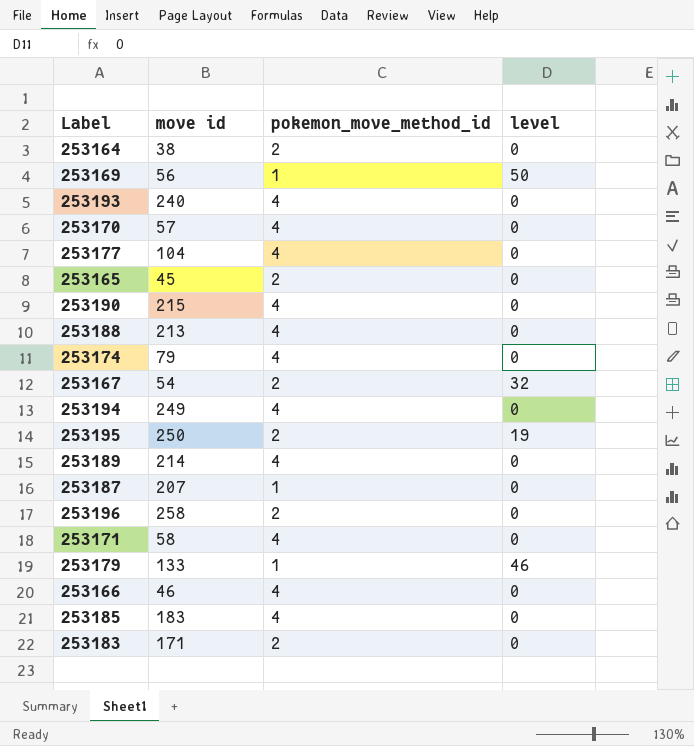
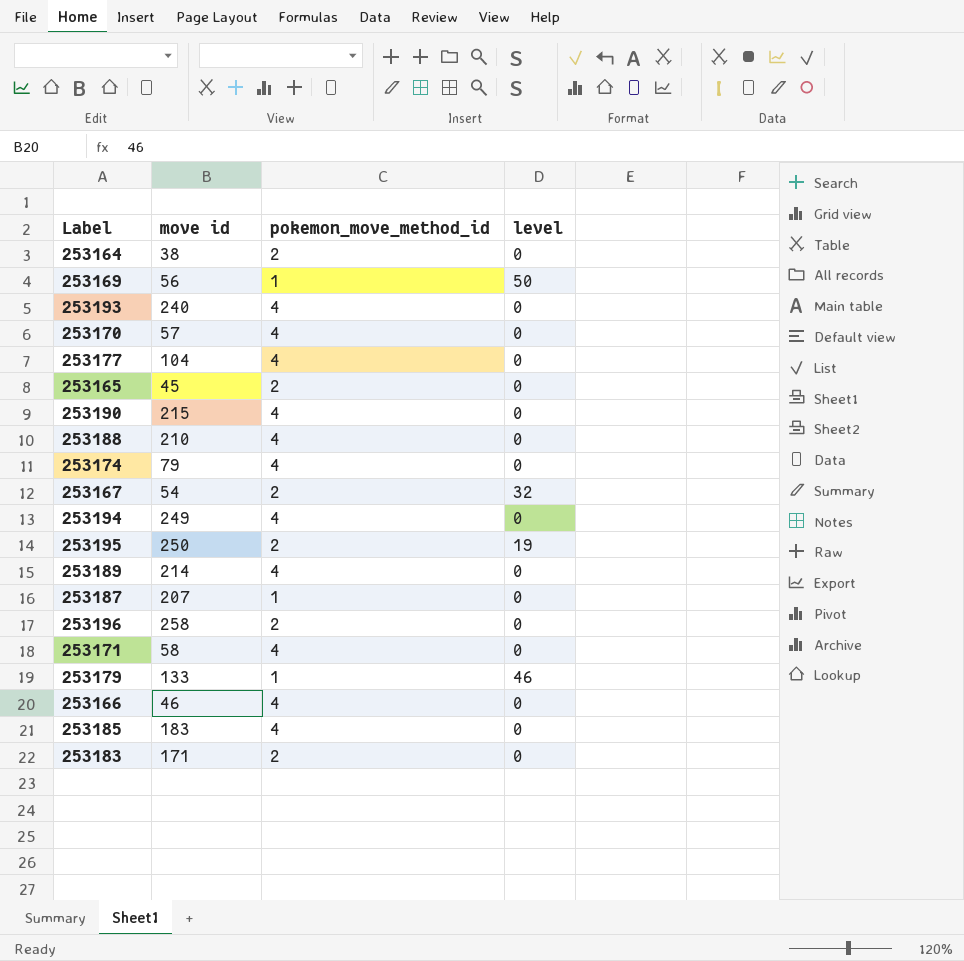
253188 | move id: 213 -> 210

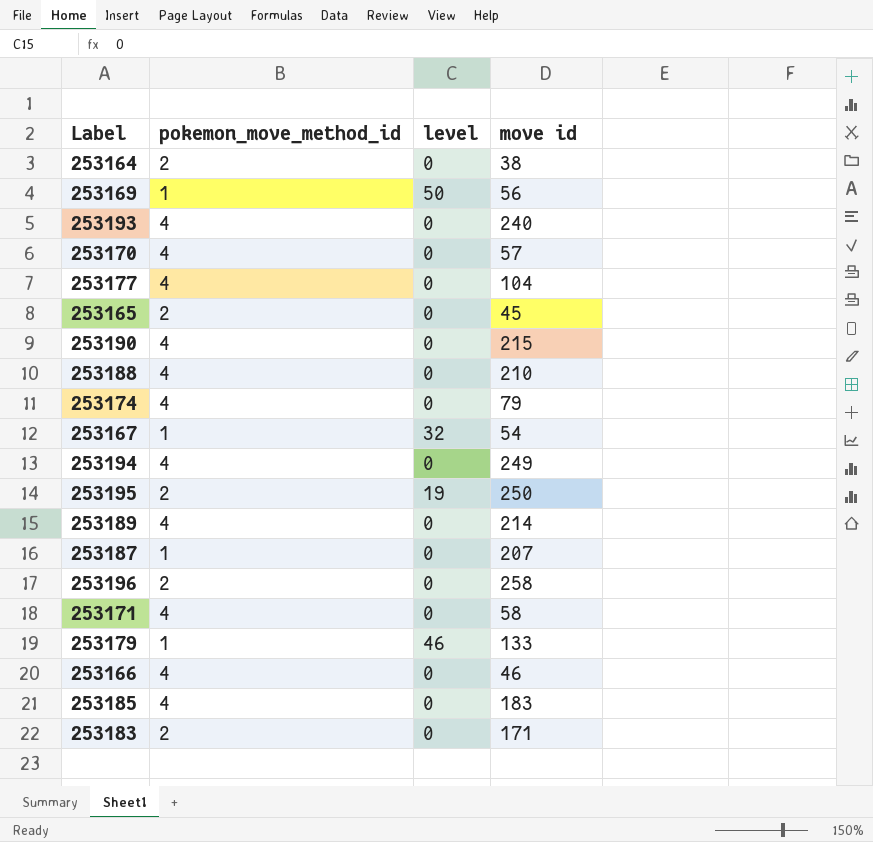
column move id | position: 2 -> 4
253167 | pokemon_move_method_id: 2 -> 1

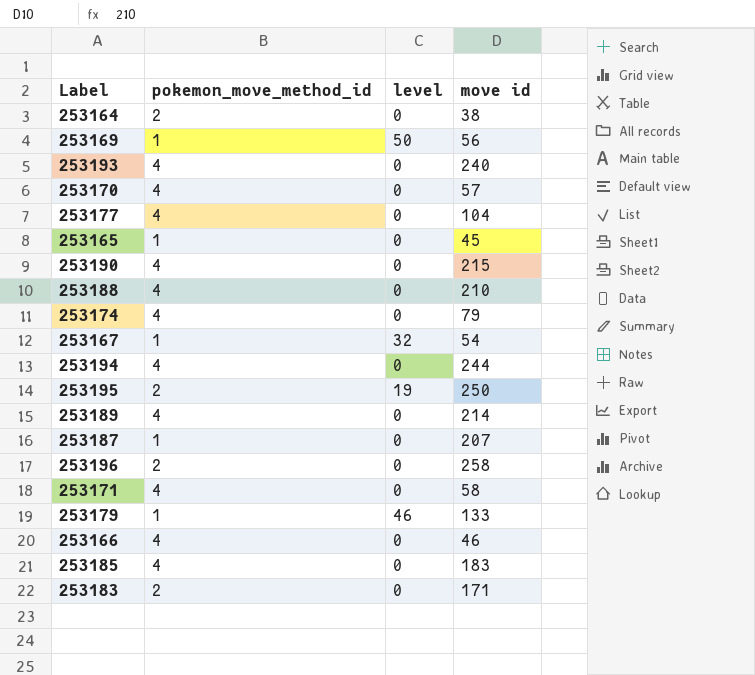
253165 | pokemon_move_method_id: 2 -> 1
253194 | move id: 249 -> 244

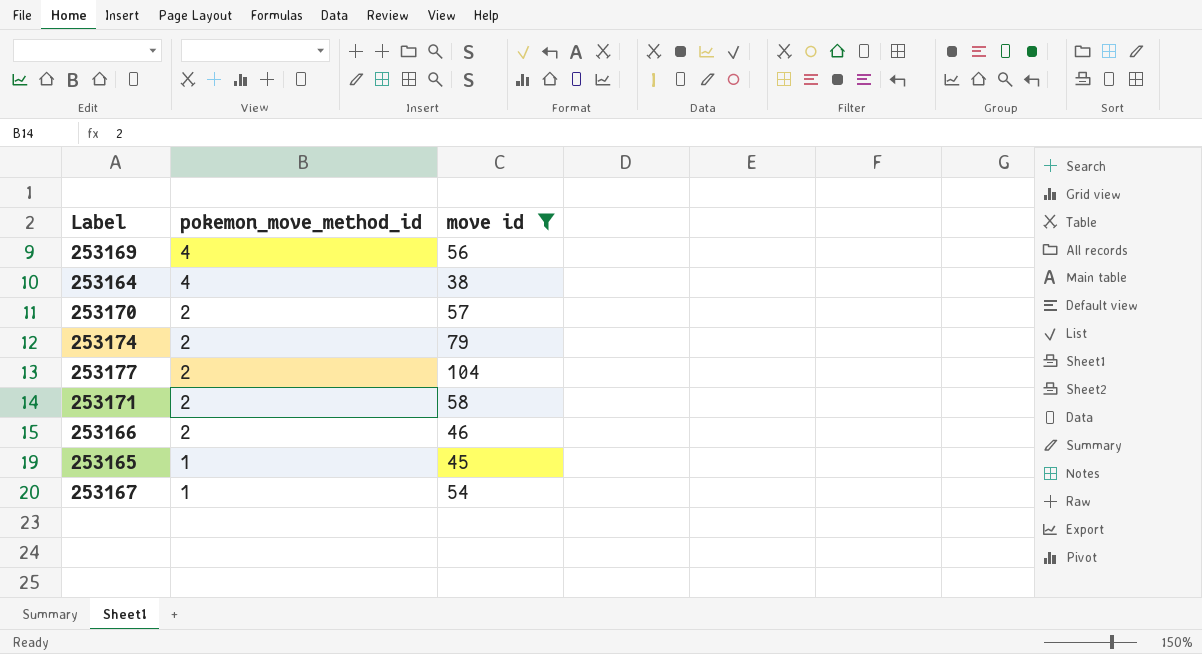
filter: none -> move id <= 104
row order: none -> pokemon_move_method_id descending
column level | position: 3 -> none
253169 | pokemon_move_method_id: 1 -> 4
253164 | pokemon_move_method_id: 2 -> 4
253170 | pokemon_move_method_id: 4 -> 2
253174 | pokemon_move_method_id: 4 -> 2
253177 | pokemon_move_method_id: 4 -> 2
253171 | pokemon_move_method_id: 4 -> 2
253166 | pokemon_move_method_id: 4 -> 2

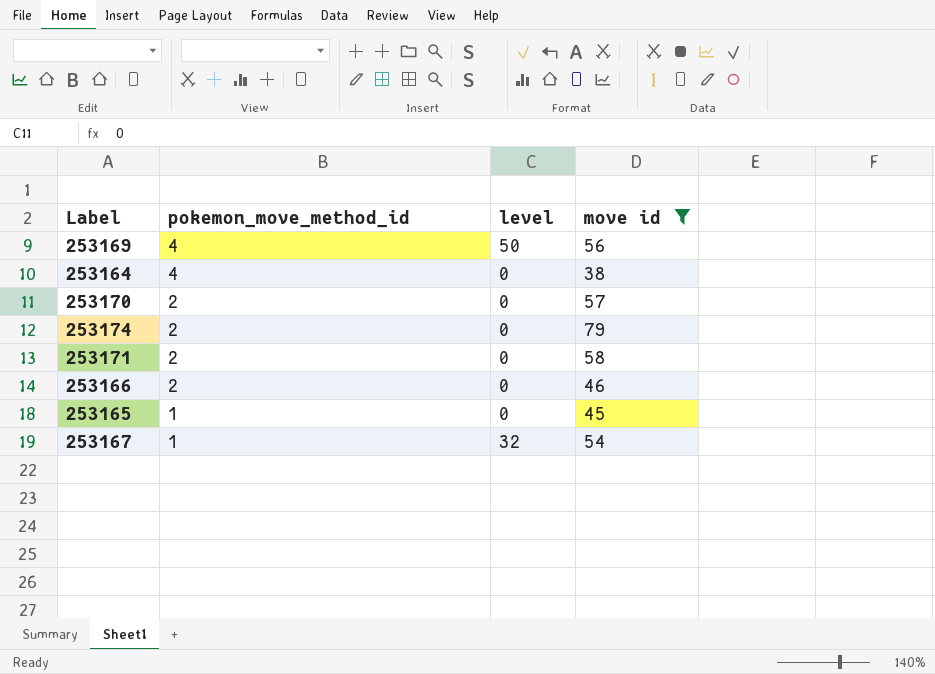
column level | position: none -> 3
row 253177: 2 | 104 -> none

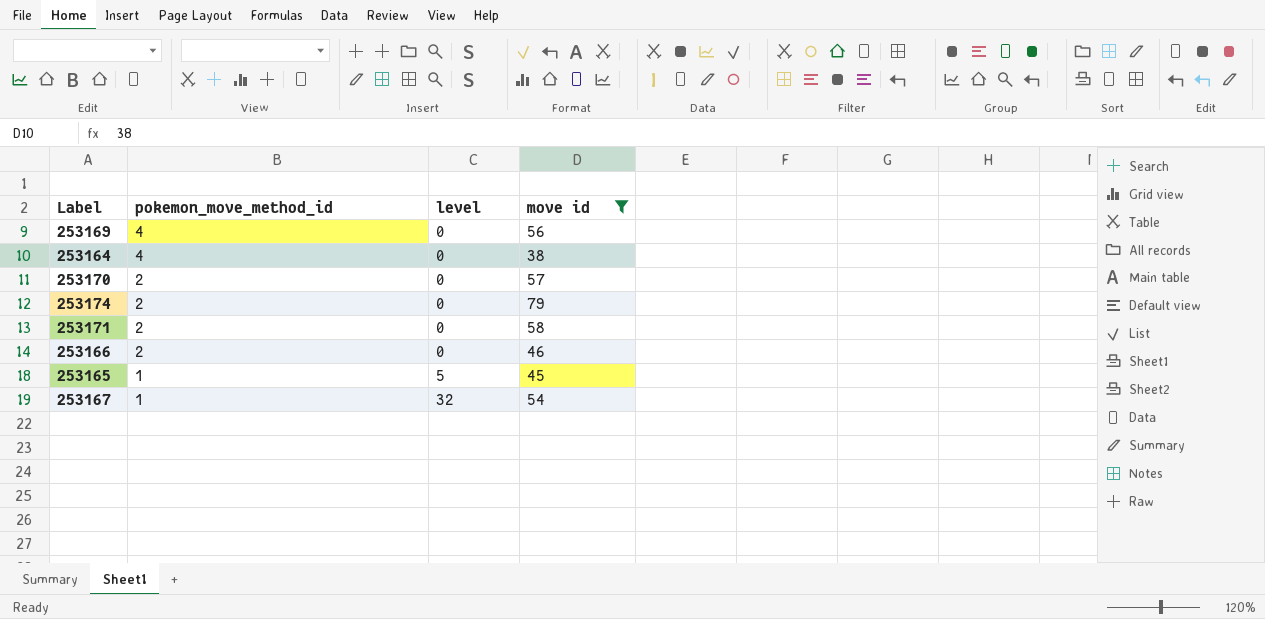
253169 | level: 50 -> 0
253165 | level: 0 -> 5

